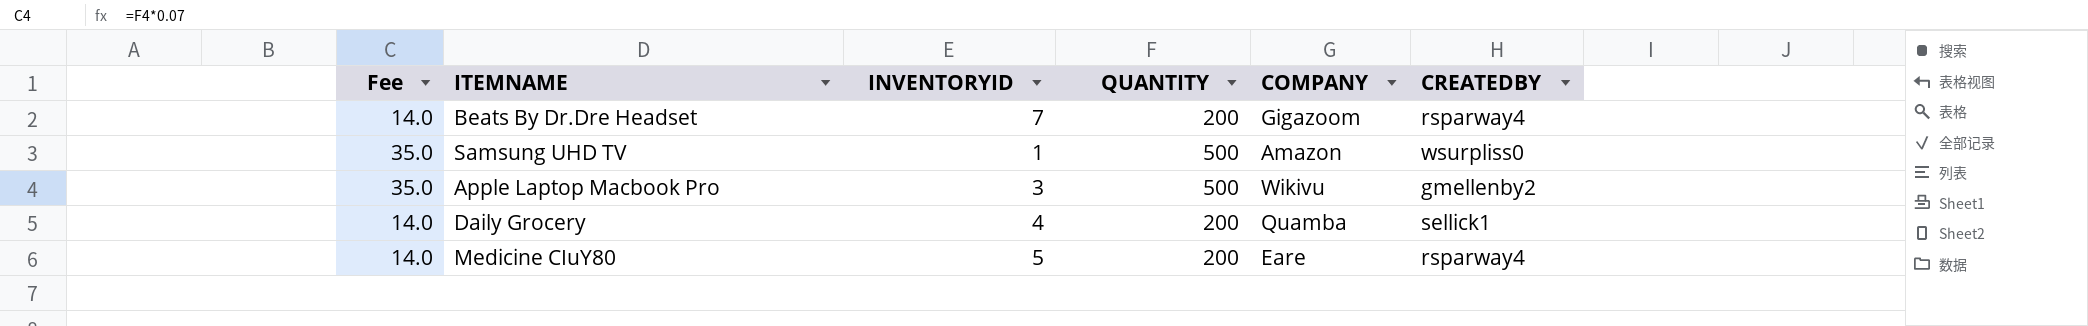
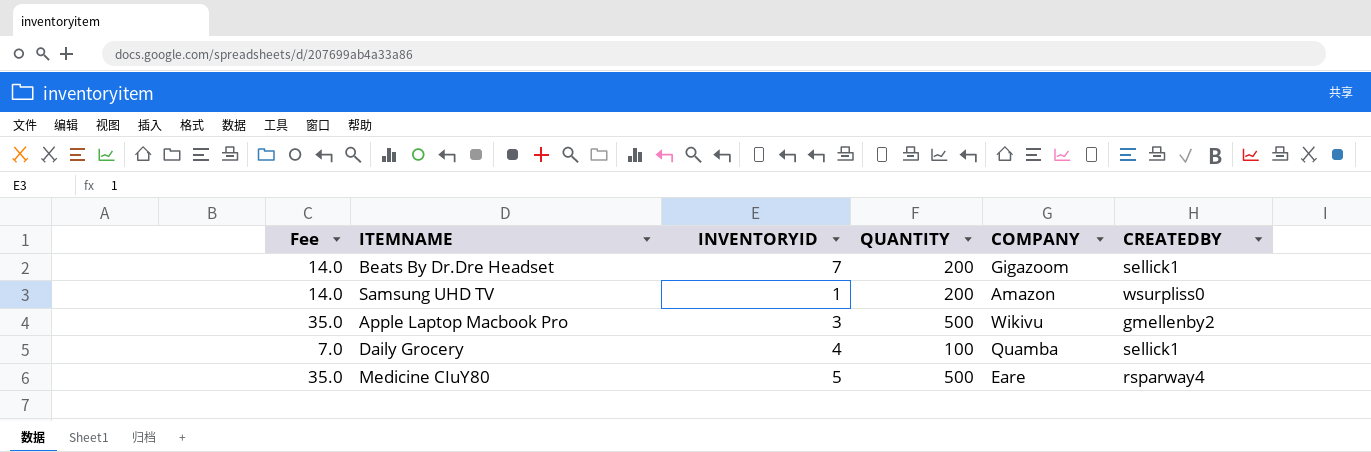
Beats By Dr.Dre Headset | CREATEDBY: rsparway4 -> sellick1
Samsung UHD TV | Fee: 35.0 -> 14.0
Samsung UHD TV | QUANTITY: 500 -> 200
Daily Grocery | Fee: 14.0 -> 7.0
Daily Grocery | QUANTITY: 200 -> 100
Medicine CIuY80 | Fee: 14.0 -> 35.0
Medicine CIuY80 | QUANTITY: 200 -> 500

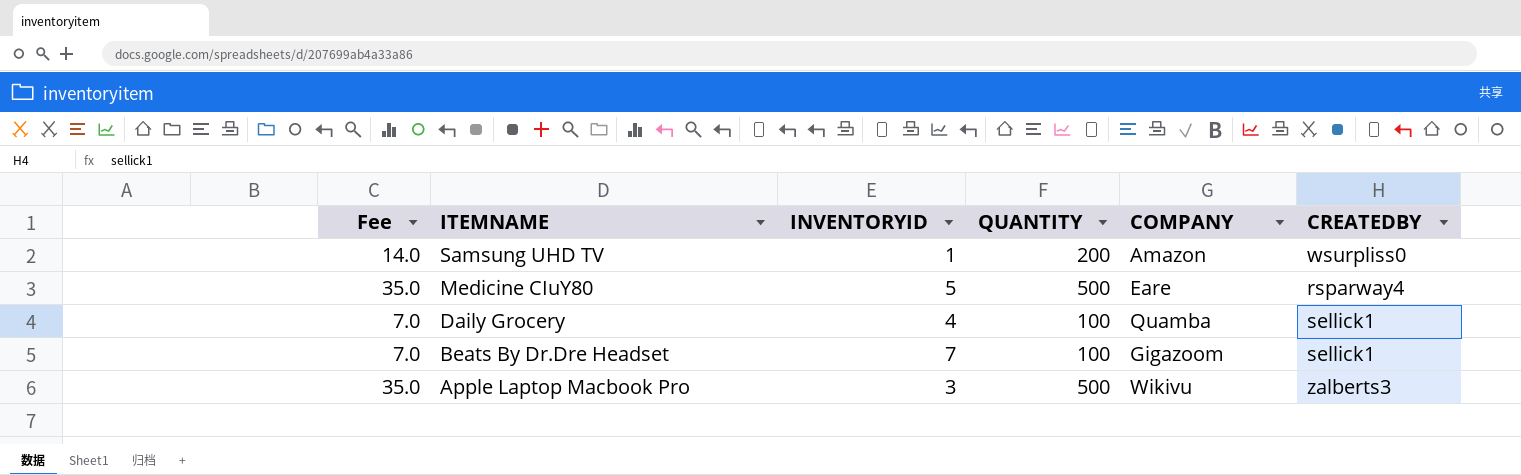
row order: none -> ITEMNAME descending
Beats By Dr.Dre Headset | Fee: 14.0 -> 7.0
Beats By Dr.Dre Headset | QUANTITY: 200 -> 100
Apple Laptop Macbook Pro | CREATEDBY: gmellenby2 -> zalberts3

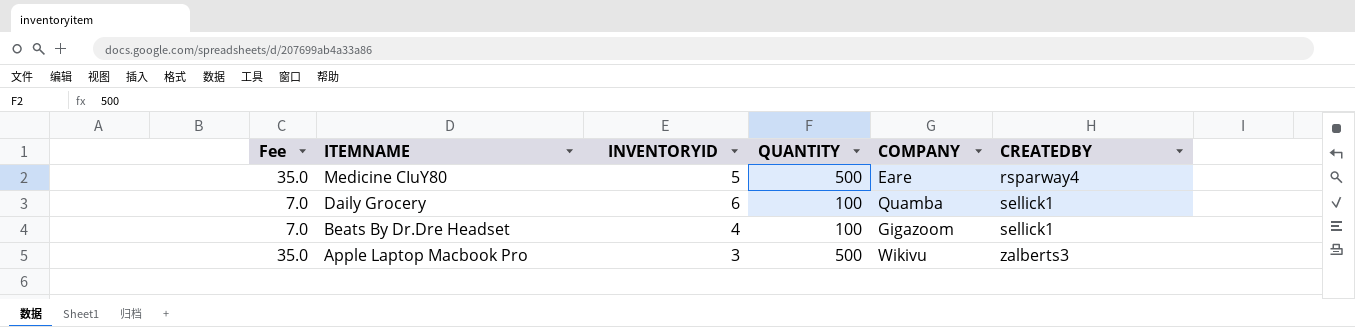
row Samsung UHD TV: 14.0 | 1 | 200 | Amazon | wsurpliss0 -> none
Daily Grocery | INVENTORYID: 4 -> 6
Beats By Dr.Dre Headset | INVENTORYID: 7 -> 4

